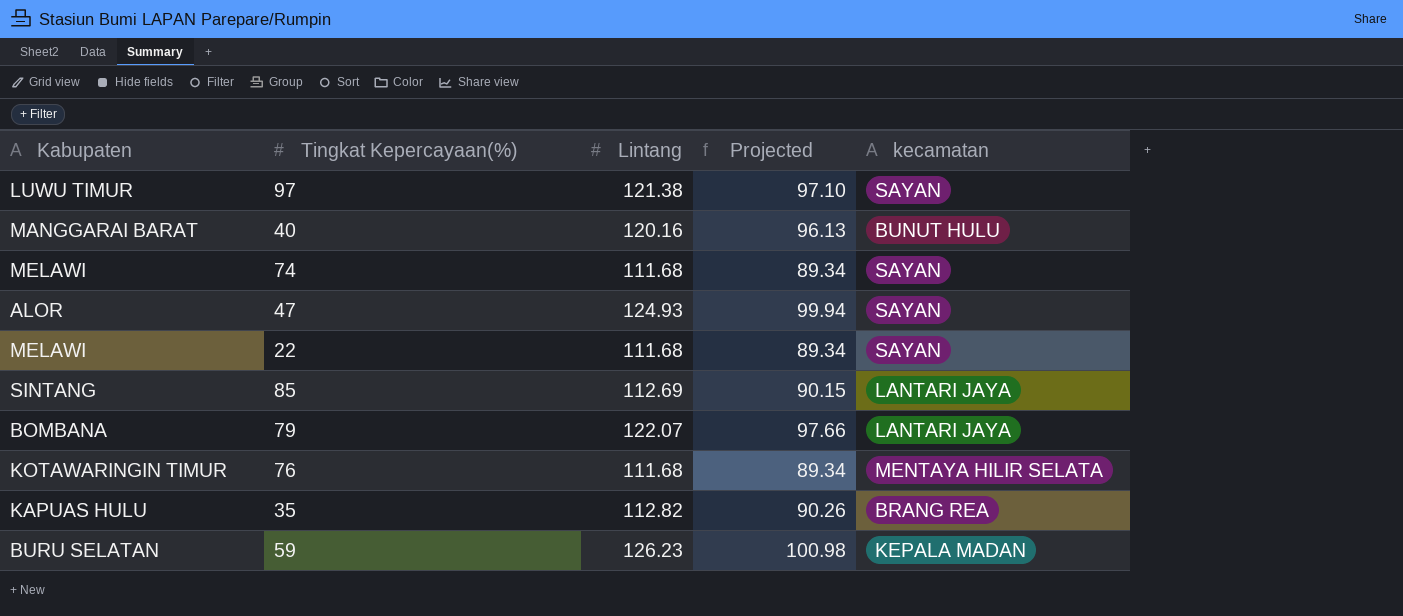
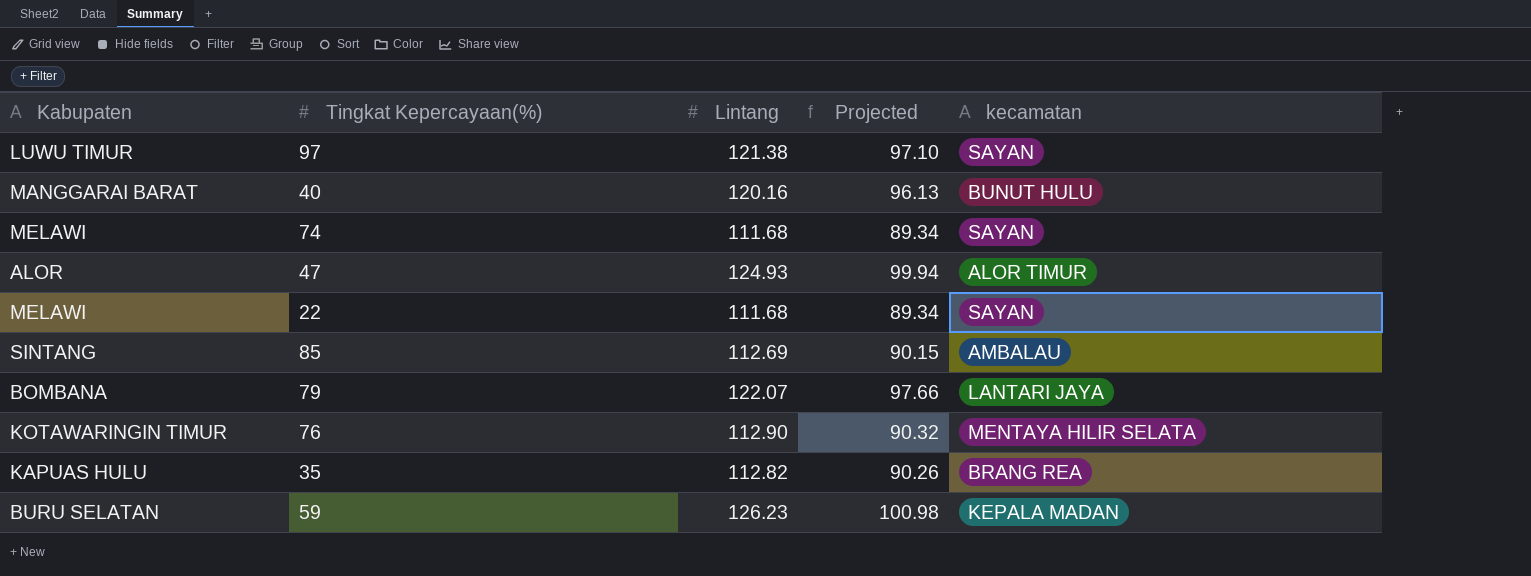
47 | kecamatan: SAYAN -> ALOR TIMUR
85 | kecamatan: LANTARI JAYA -> AMBALAU
76 | Lintang: 111.68 -> 112.90
76 | Projected: 89.34 -> 90.32

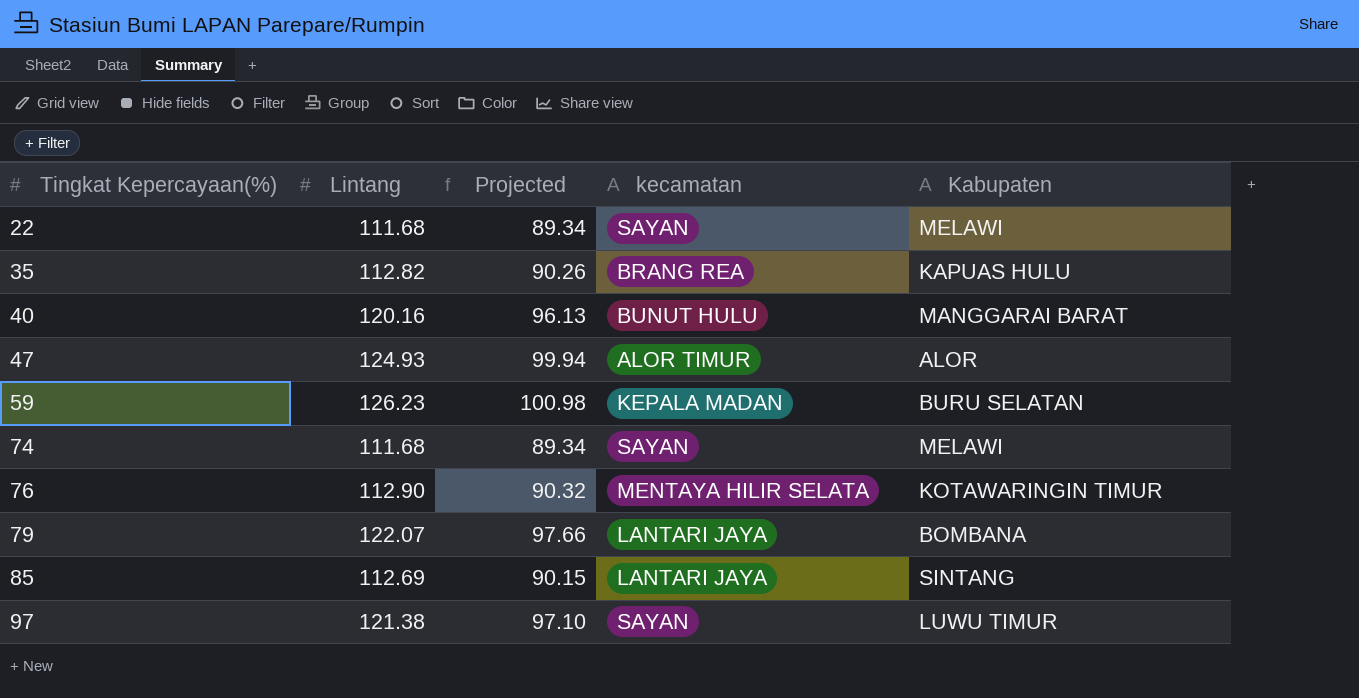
row order: none -> Tingkat Kepercayaan(%) ascending
column Kabupaten | position: 1 -> 5
85 | kecamatan: AMBALAU -> LANTARI JAYA

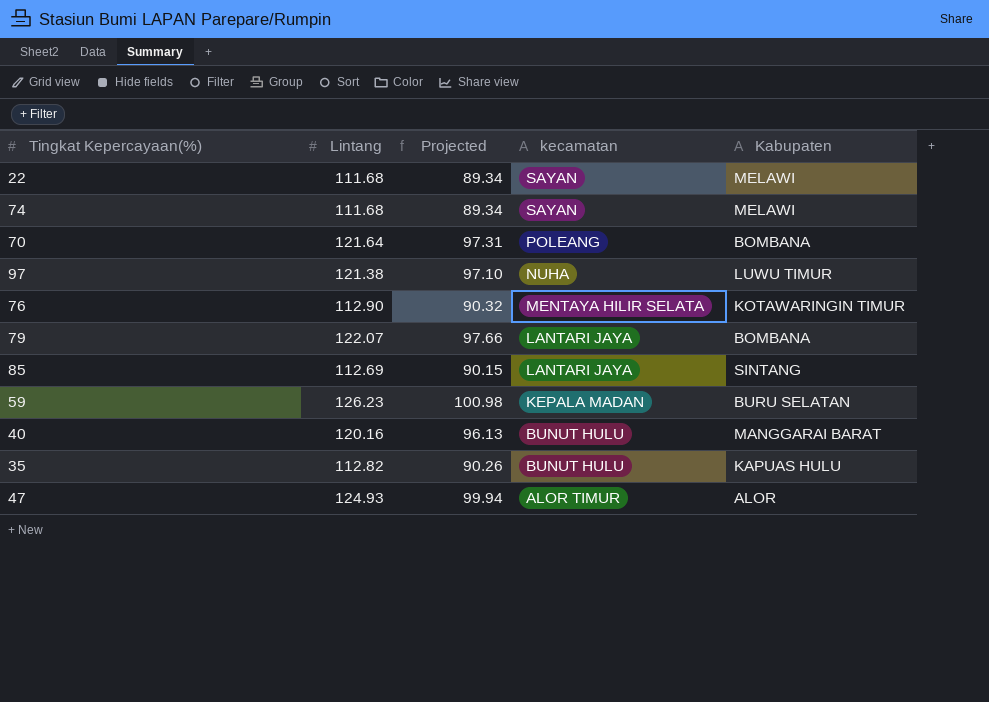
row order: Tingkat Kepercayaan(%) ascending -> kecamatan descending
row 70: none -> 121.64 | 97.31 | POLEANG | BOMBANA
97 | kecamatan: SAYAN -> NUHA
35 | kecamatan: BRANG REA -> BUNUT HULU

